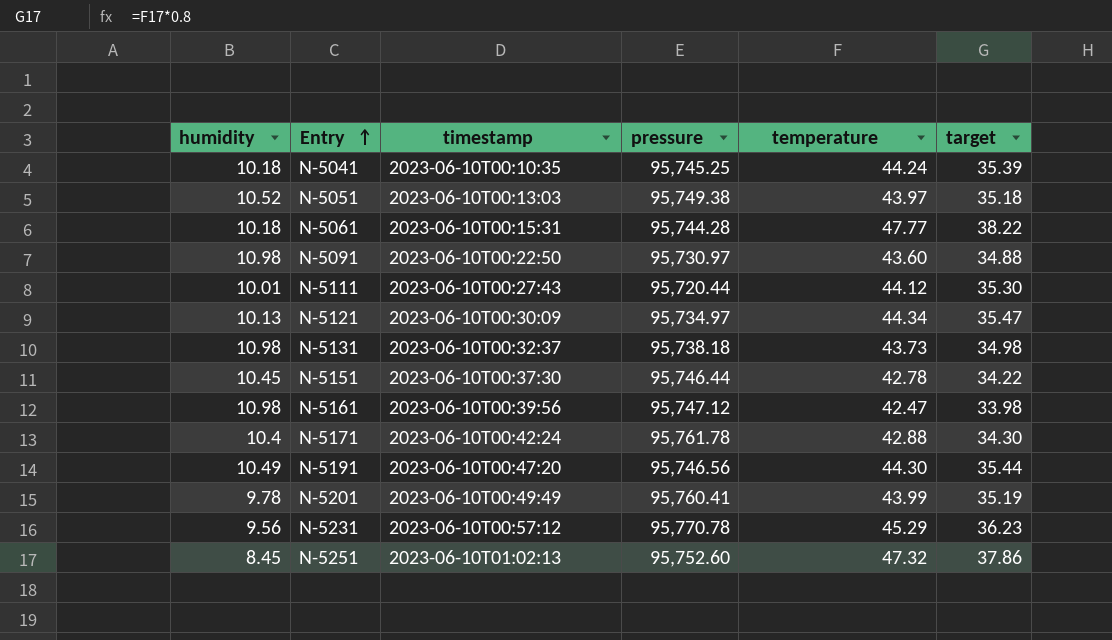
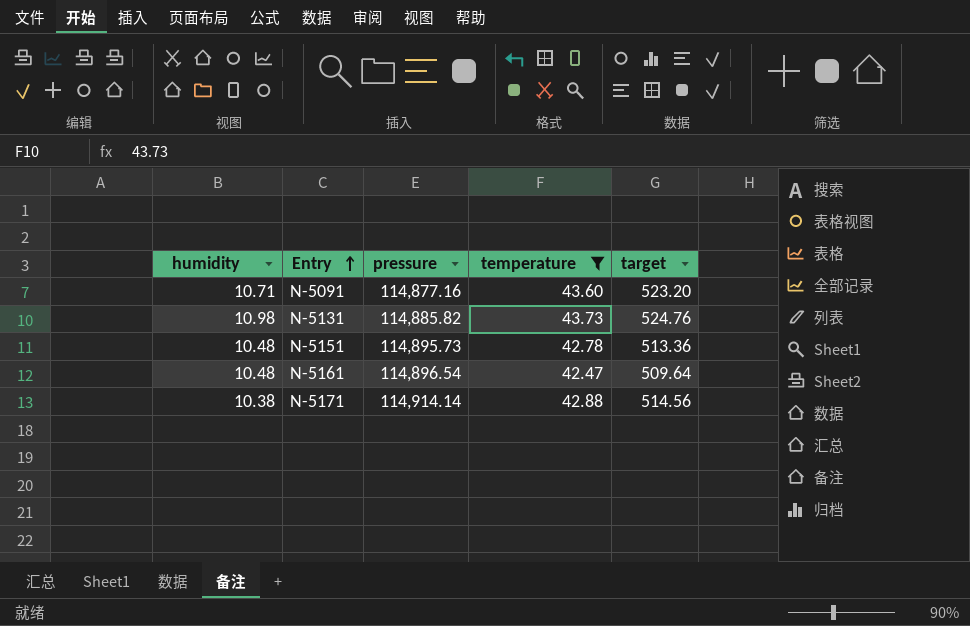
filter: none -> temperature <= 43.73
column timestamp | position: 3 -> none
column target | formula: [temperature] * 0.8 -> [temperature] * 12
N-5091 | humidity: 10.98 -> 10.71
N-5091 | pressure: 95,730.97 -> 114,877.16
N-5131 | pressure: 95,738.18 -> 114,885.82
N-5151 | humidity: 10.45 -> 10.48
N-5151 | pressure: 95,746.44 -> 114,895.73
N-5161 | humidity: 10.98 -> 10.48
N-5161 | pressure: 95,747.12 -> 114,896.54
N-5171 | humidity: 10.4 -> 10.38
N-5171 | pressure: 95,761.78 -> 114,914.14

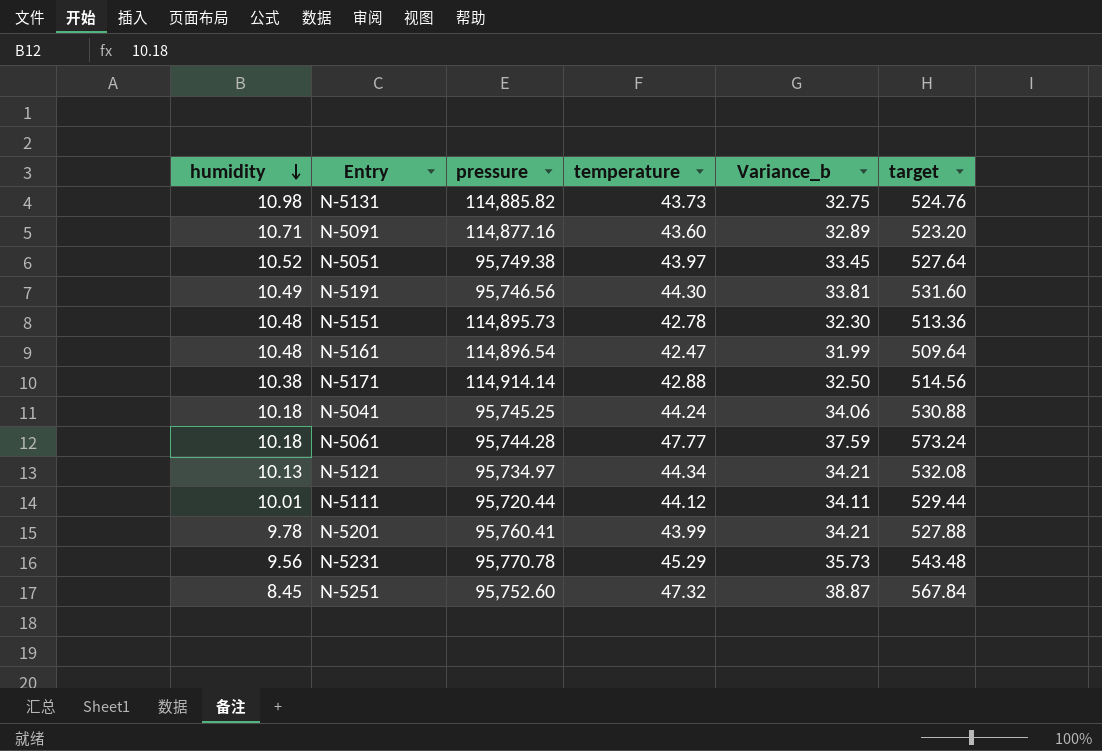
filter: temperature <= 43.73 -> none
row order: Entry ascending -> humidity descending
column Variance_b | formula: none -> [temperature] - [humidity]

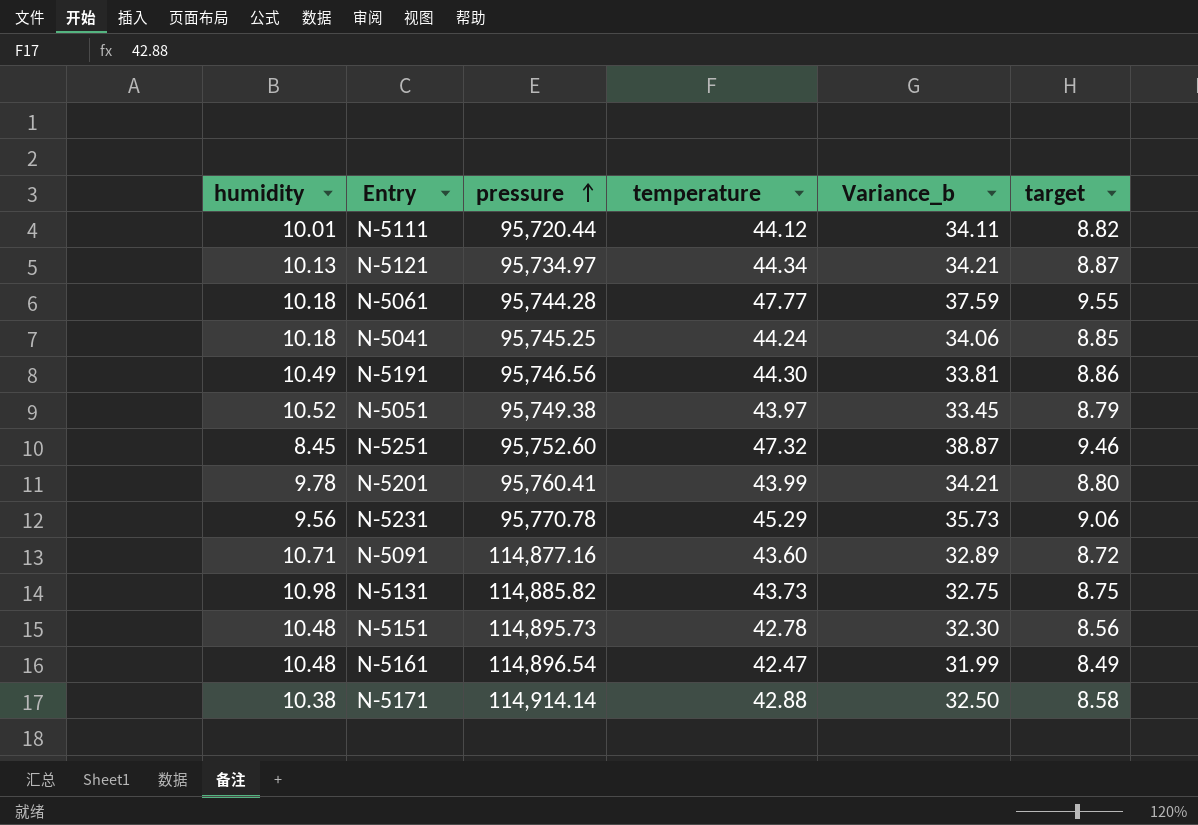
row order: humidity descending -> pressure ascending
column target | formula: [temperature] * 12 -> [temperature] * 0.2

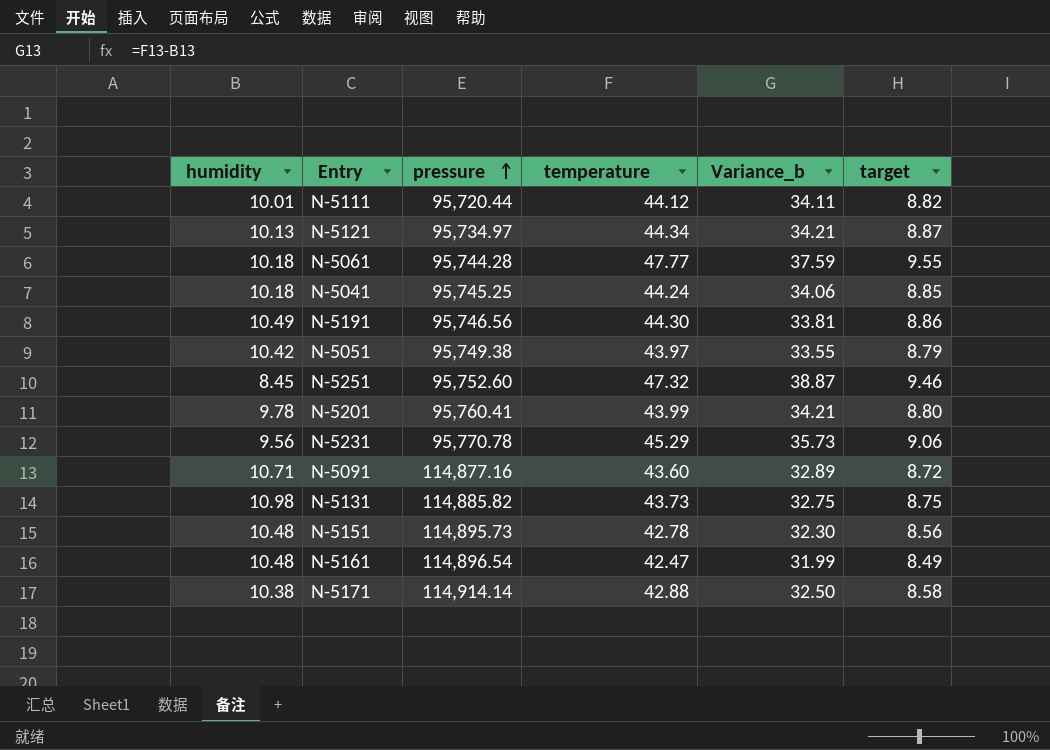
N-5051 | humidity: 10.52 -> 10.42
N-5051 | Variance_b: 33.45 -> 33.55

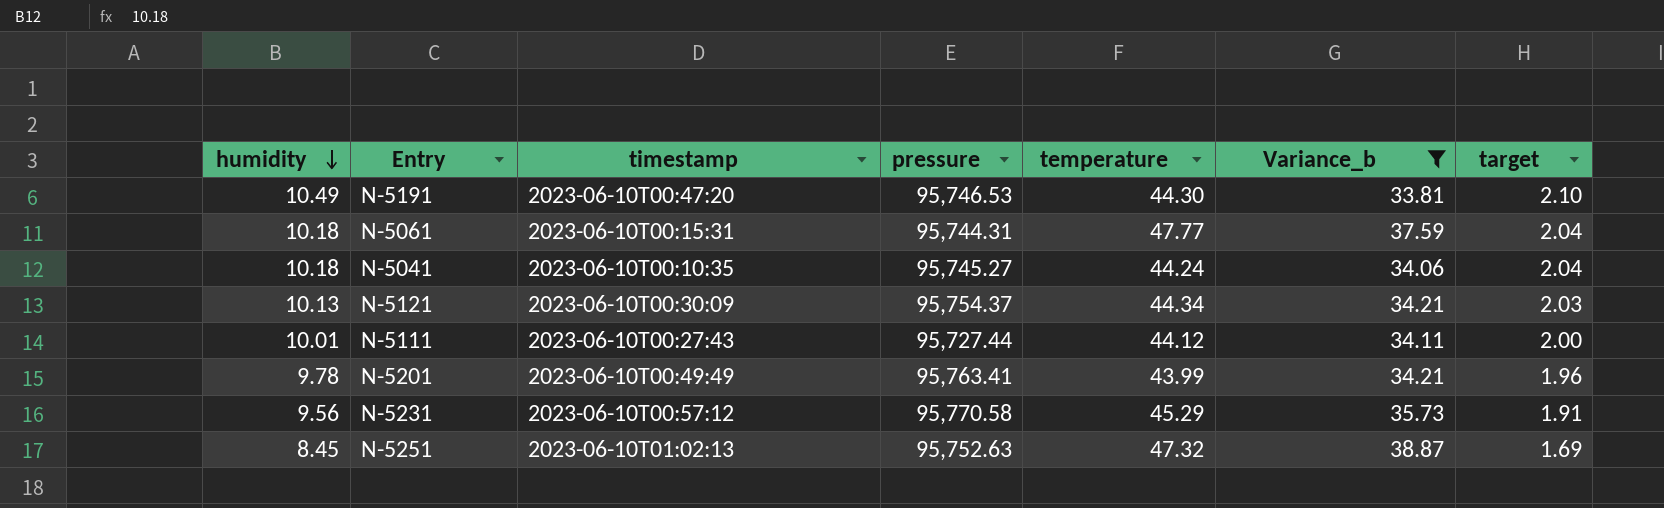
filter: none -> Variance_b >= 33.81
row order: pressure ascending -> humidity descending
column timestamp | position: none -> 3
column target | formula: [temperature] * 0.2 -> [humidity] * 0.2
N-5191 | pressure: 95,746.56 -> 95,746.53
N-5061 | pressure: 95,744.28 -> 95,744.31
N-5041 | pressure: 95,745.25 -> 95,745.27
N-5121 | pressure: 95,734.97 -> 95,754.37
N-5111 | pressure: 95,720.44 -> 95,727.44
N-5201 | pressure: 95,760.41 -> 95,763.41
N-5231 | pressure: 95,770.78 -> 95,770.58
N-5251 | pressure: 95,752.60 -> 95,752.63

